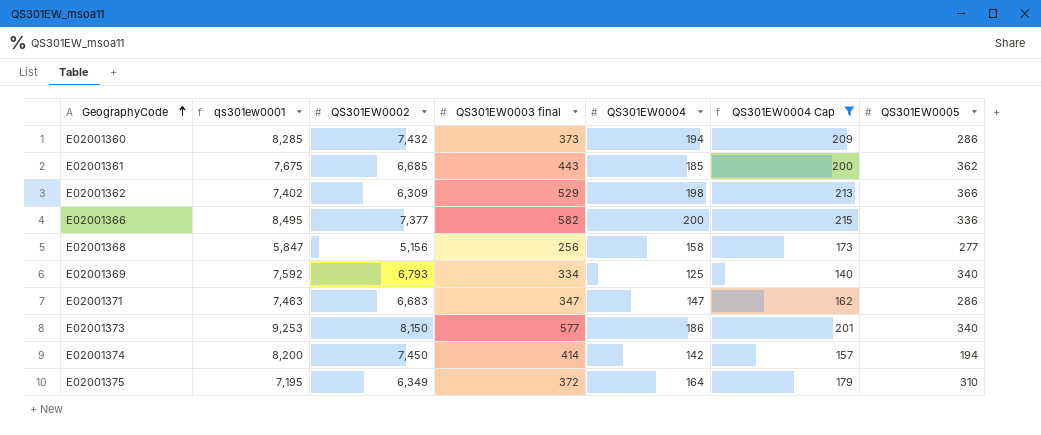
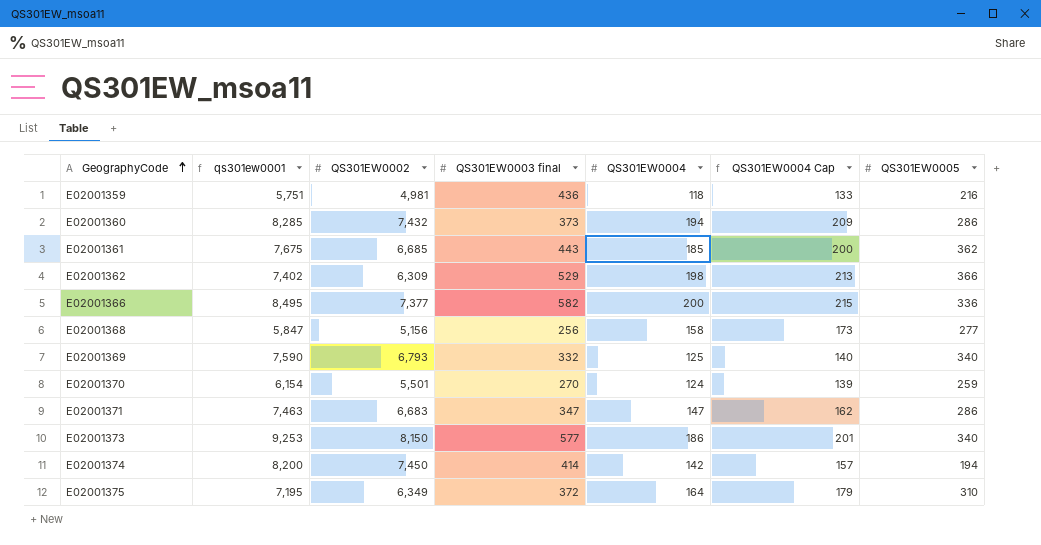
filter: QS301EW0004 Cap >= 140 -> none
E02001369 | qs301ew0001: 7,592 -> 7,590
E02001369 | QS301EW0003 final: 334 -> 332

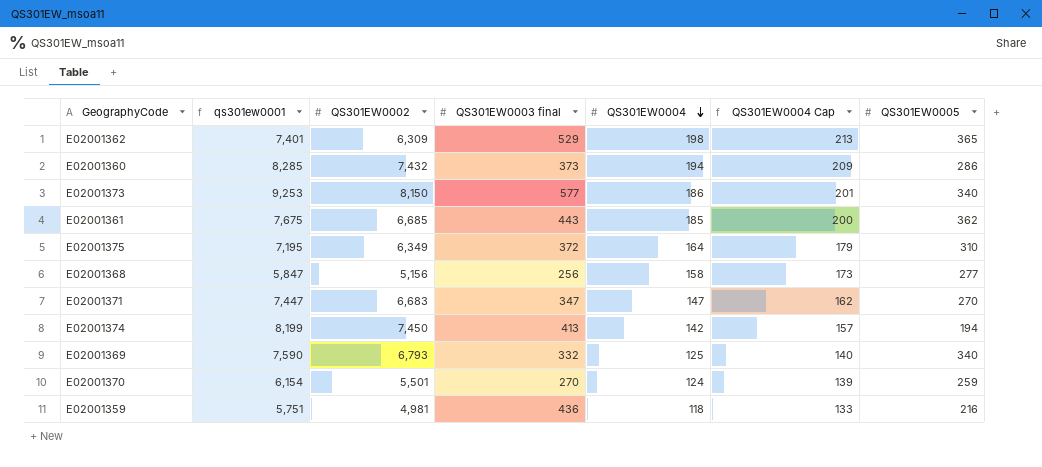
row order: GeographyCode ascending -> QS301EW0004 descending
row E02001366: 8,495 | 7,377 | 582 | 200 | 215 | 336 -> none
E02001362 | qs301ew0001: 7,402 -> 7,401
E02001362 | QS301EW0005: 366 -> 365
E02001371 | qs301ew0001: 7,463 -> 7,447
E02001371 | QS301EW0005: 286 -> 270
E02001374 | qs301ew0001: 8,200 -> 8,199
E02001374 | QS301EW0003 final: 414 -> 413

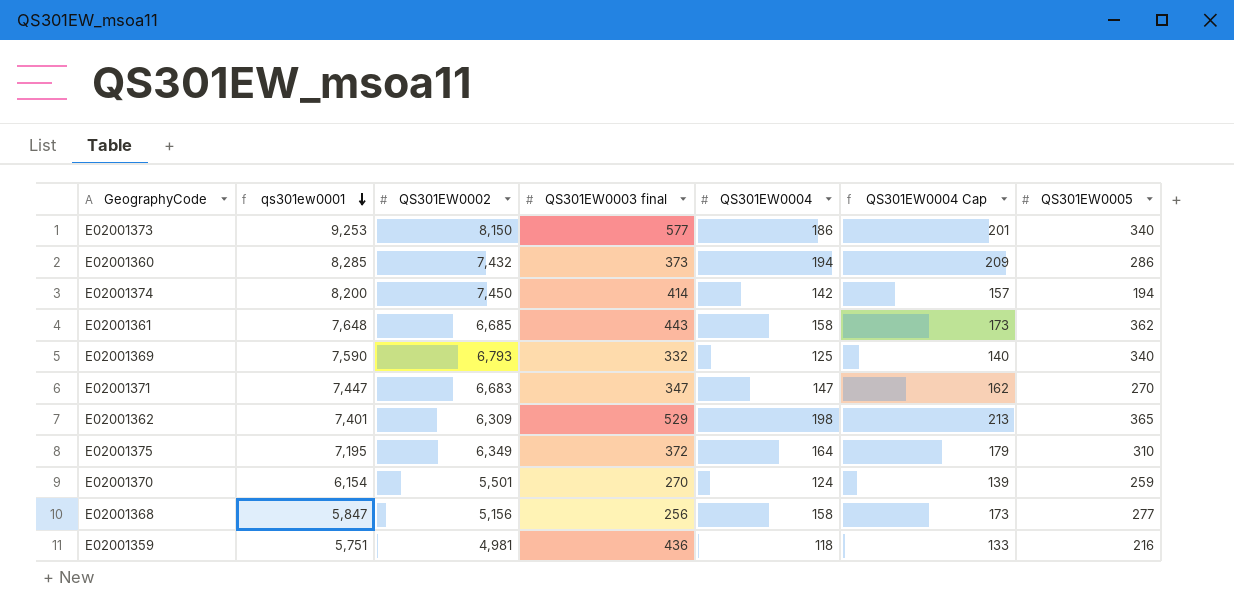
row order: QS301EW0004 descending -> qs301ew0001 descending
E02001374 | qs301ew0001: 8,199 -> 8,200
E02001374 | QS301EW0003 final: 413 -> 414
E02001361 | qs301ew0001: 7,675 -> 7,648
E02001361 | QS301EW0004: 185 -> 158
E02001361 | QS301EW0004 Cap: 200 -> 173

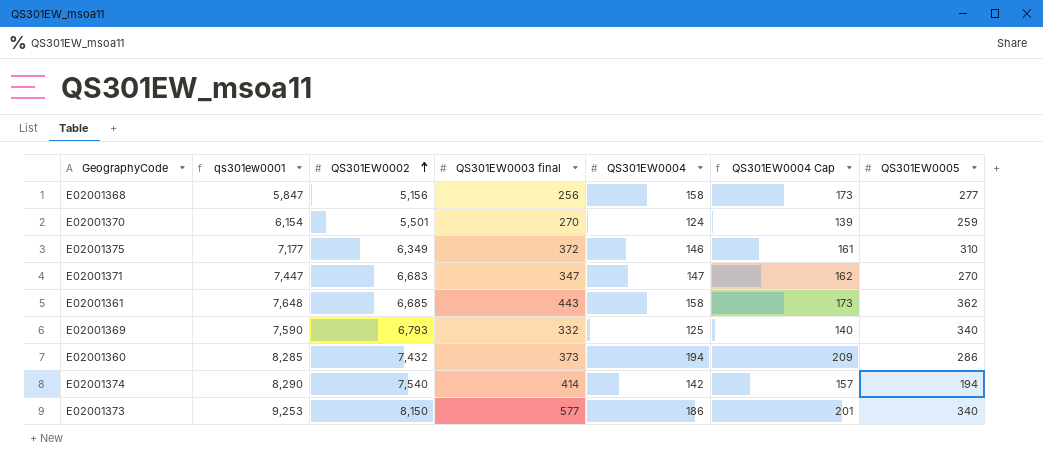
row order: qs301ew0001 descending -> QS301EW0002 ascending
row E02001362: 7,401 | 6,309 | 529 | 198 | 213 | 365 -> none
row E02001359: 5,751 | 4,981 | 436 | 118 | 133 | 216 -> none
E02001375 | qs301ew0001: 7,195 -> 7,177
E02001375 | QS301EW0004: 164 -> 146
E02001375 | QS301EW0004 Cap: 179 -> 161
E02001374 | qs301ew0001: 8,200 -> 8,290
E02001374 | QS301EW0002: 7,450 -> 7,540

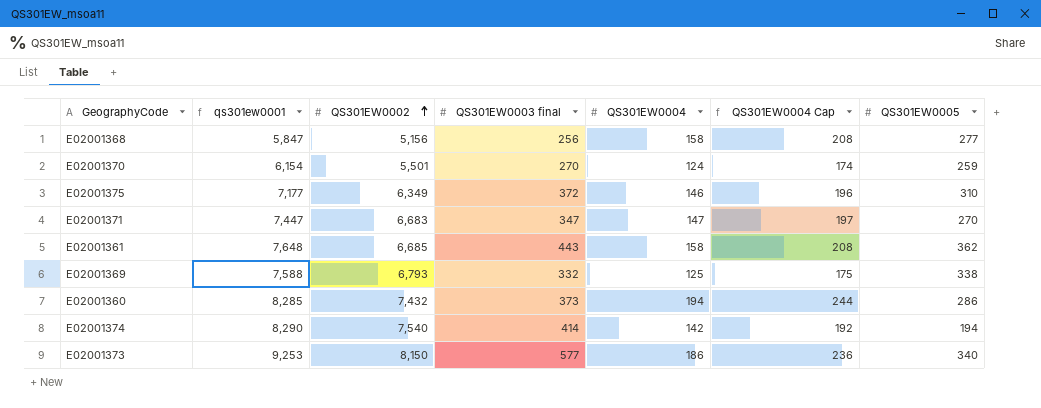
column QS301EW0004 Cap | formula: [QS301EW0004] + 15 -> [QS301EW0004] + 50
E02001369 | qs301ew0001: 7,590 -> 7,588
E02001369 | QS301EW0005: 340 -> 338

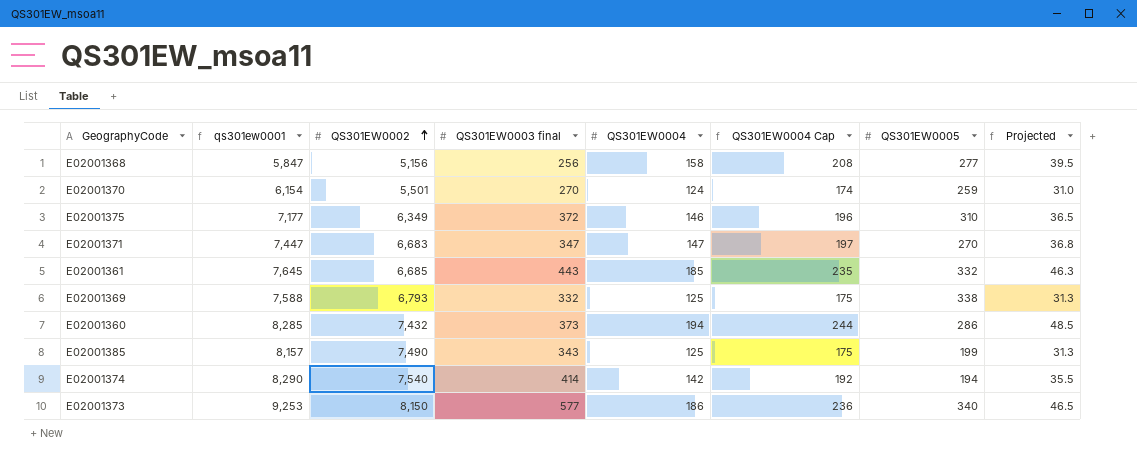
column Projected | formula: none -> [QS301EW0004] * 0.25
E02001361 | qs301ew0001: 7,648 -> 7,645
E02001361 | QS301EW0004: 158 -> 185
E02001361 | QS301EW0004 Cap: 208 -> 235
E02001361 | QS301EW0005: 362 -> 332
row E02001385: none -> 8,157 | 7,490 | 343 | 125 | 175 | 199 | 31.3

